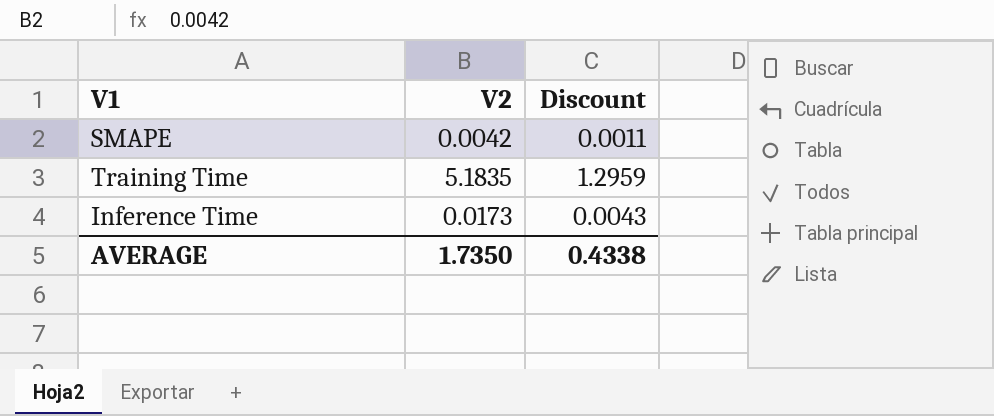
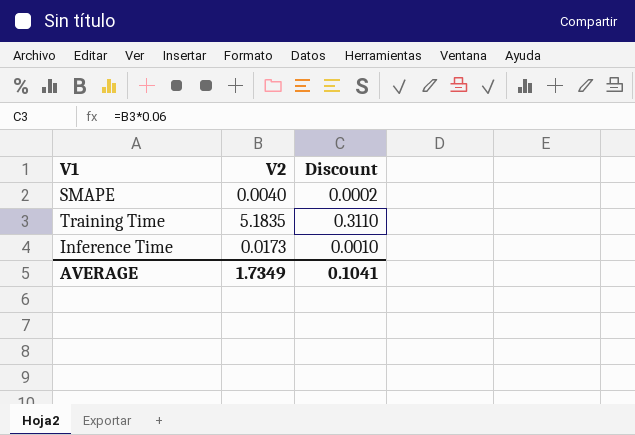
column Discount | formula: [V2] * 0.25 -> [V2] * 0.06
SMAPE | V2: 0.0042 -> 0.0040
AVERAGE | V2: 1.7350 -> 1.7349
AVERAGE | Discount: 0.4338 -> 0.1041

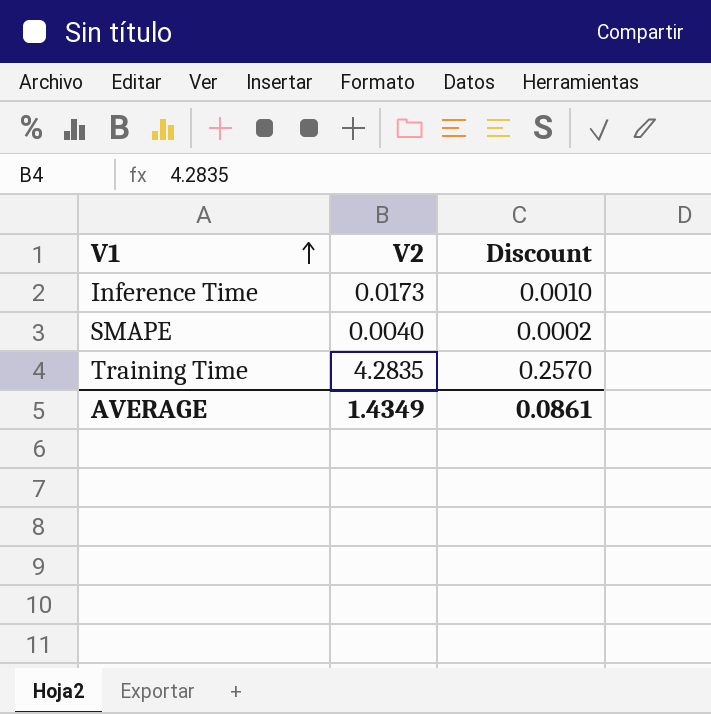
row order: none -> V1 ascending
Training Time | V2: 5.1835 -> 4.2835
Training Time | Discount: 0.3110 -> 0.2570
AVERAGE | V2: 1.7349 -> 1.4349
AVERAGE | Discount: 0.1041 -> 0.0861

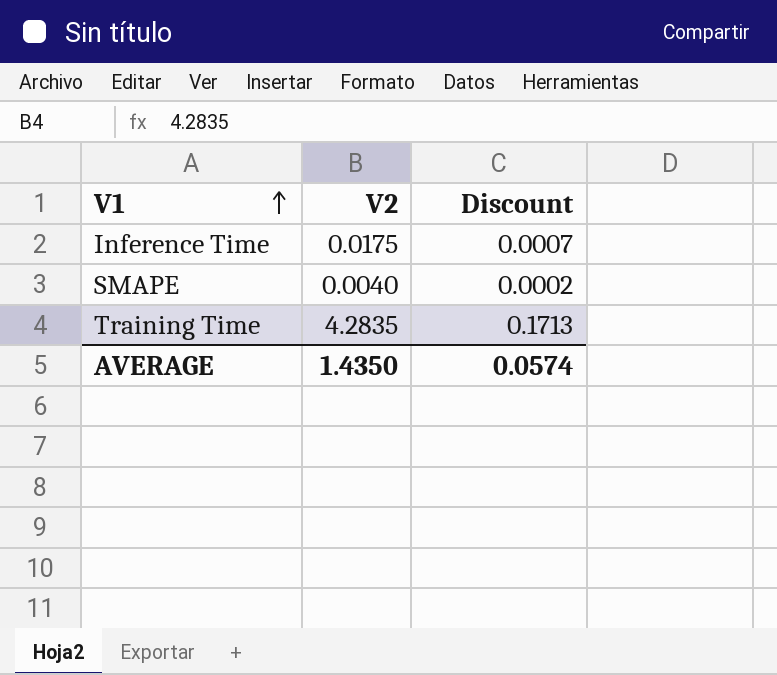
column Discount | formula: [V2] * 0.06 -> [V2] * 0.04
Inference Time | V2: 0.0173 -> 0.0175
AVERAGE | V2: 1.4349 -> 1.4350
AVERAGE | Discount: 0.0861 -> 0.0574

